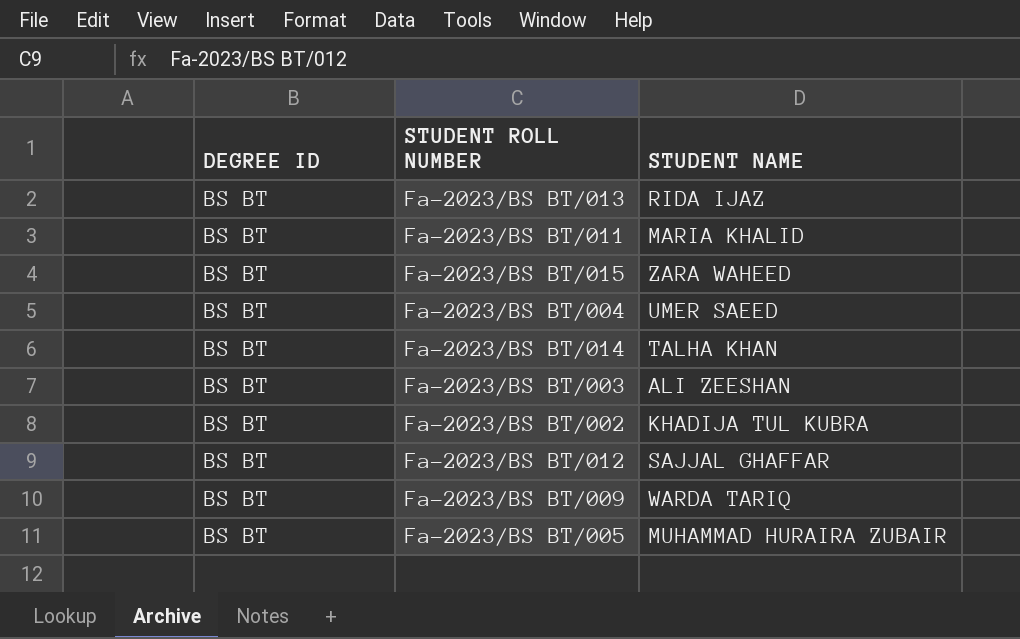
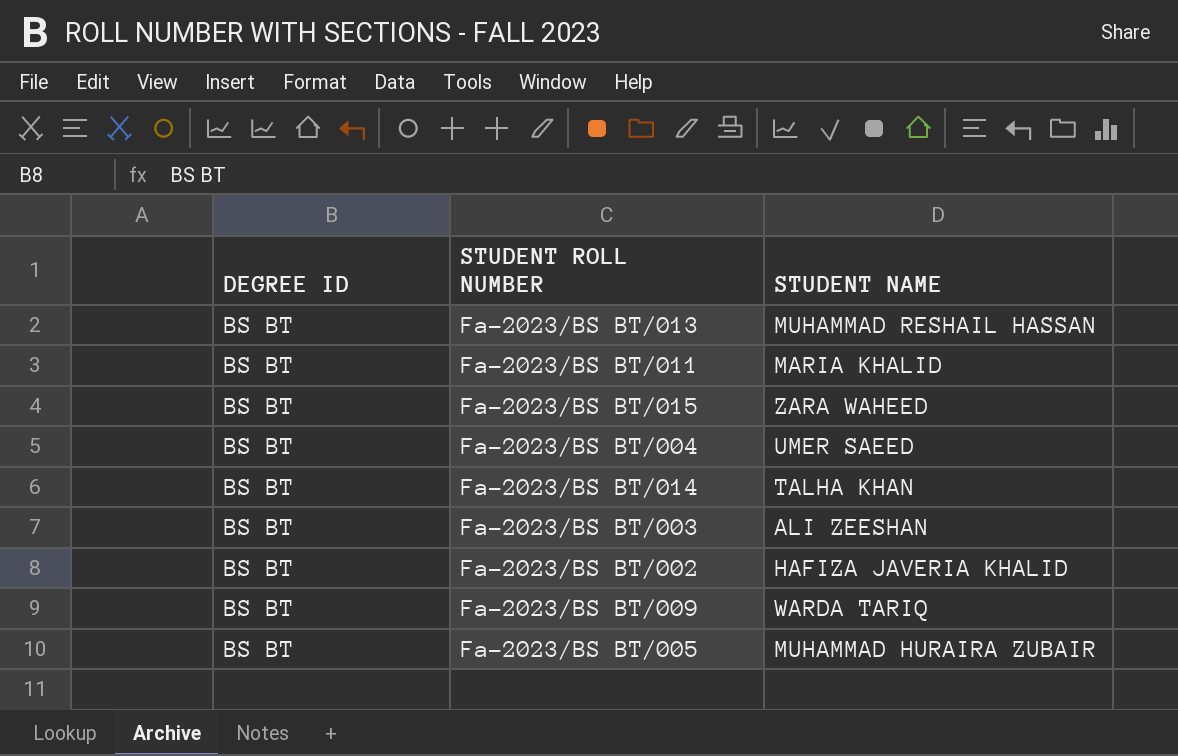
row Fa-2023/BS BT/012: BS BT | SAJJAL GHAFFAR -> none
Fa-2023/BS BT/013 | STUDENT NAME: RIDA IJAZ -> MUHAMMAD RESHAIL HASSAN
Fa-2023/BS BT/002 | STUDENT NAME: KHADIJA TUL KUBRA -> HAFIZA JAVERIA KHALID

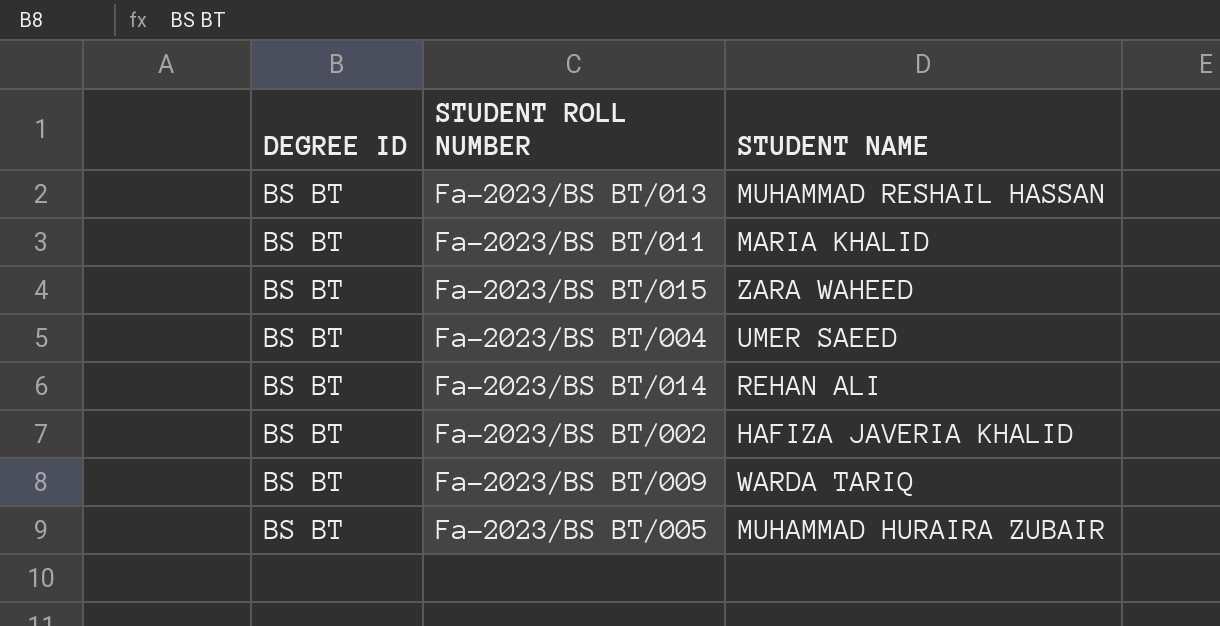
row Fa-2023/BS BT/003: BS BT | ALI ZEESHAN -> none
Fa-2023/BS BT/014 | STUDENT NAME: TALHA KHAN -> REHAN ALI

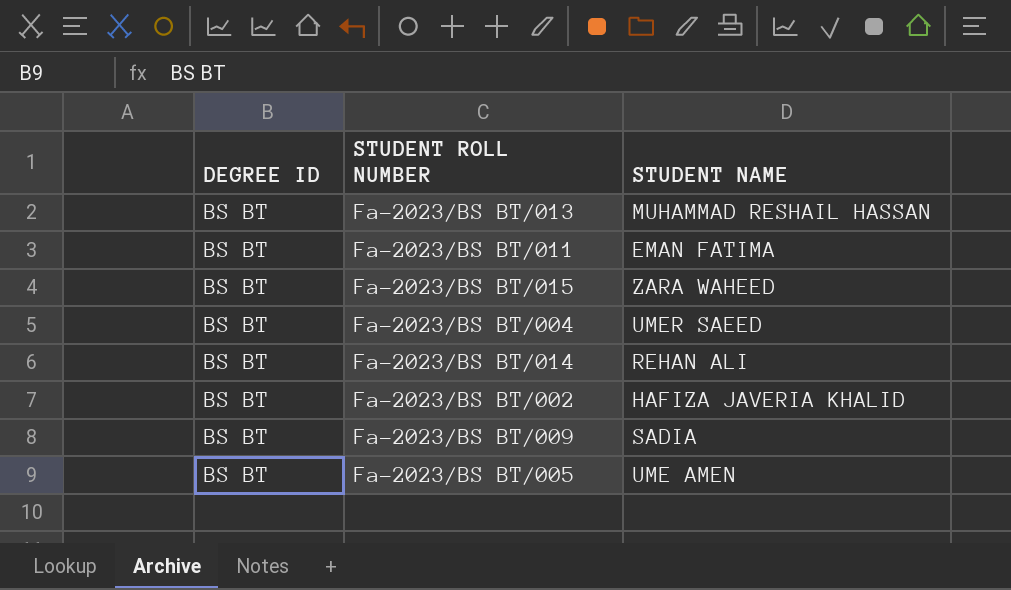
Fa-2023/BS BT/011 | STUDENT NAME: MARIA KHALID -> EMAN FATIMA
Fa-2023/BS BT/009 | STUDENT NAME: WARDA TARIQ -> SADIA
Fa-2023/BS BT/005 | STUDENT NAME: MUHAMMAD HURAIRA ZUBAIR -> UME AMEN

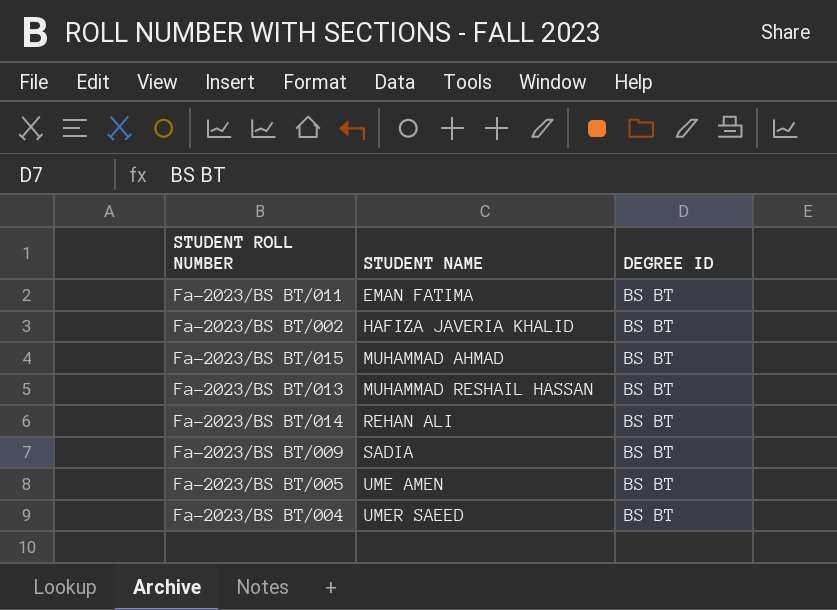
row order: none -> STUDENT NAME ascending
column DEGREE ID | position: 1 -> 3
Fa-2023/BS BT/015 | STUDENT NAME: ZARA WAHEED -> MUHAMMAD AHMAD

